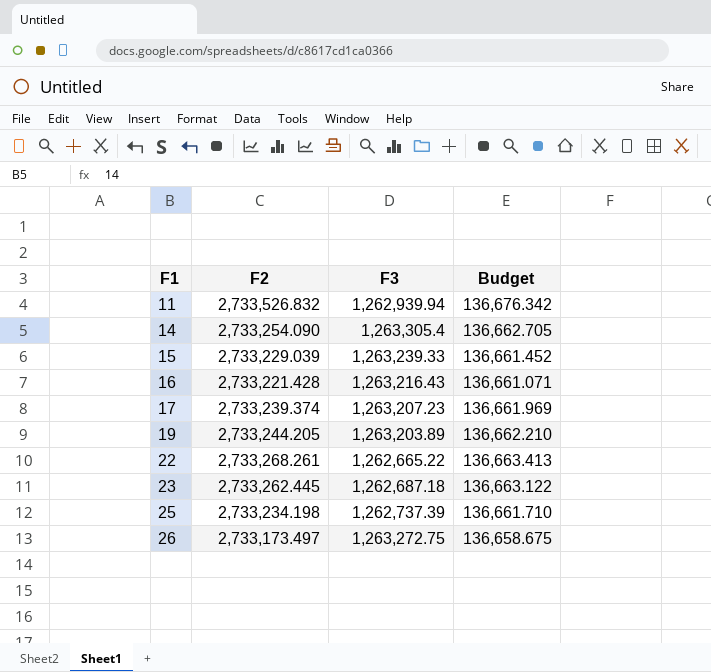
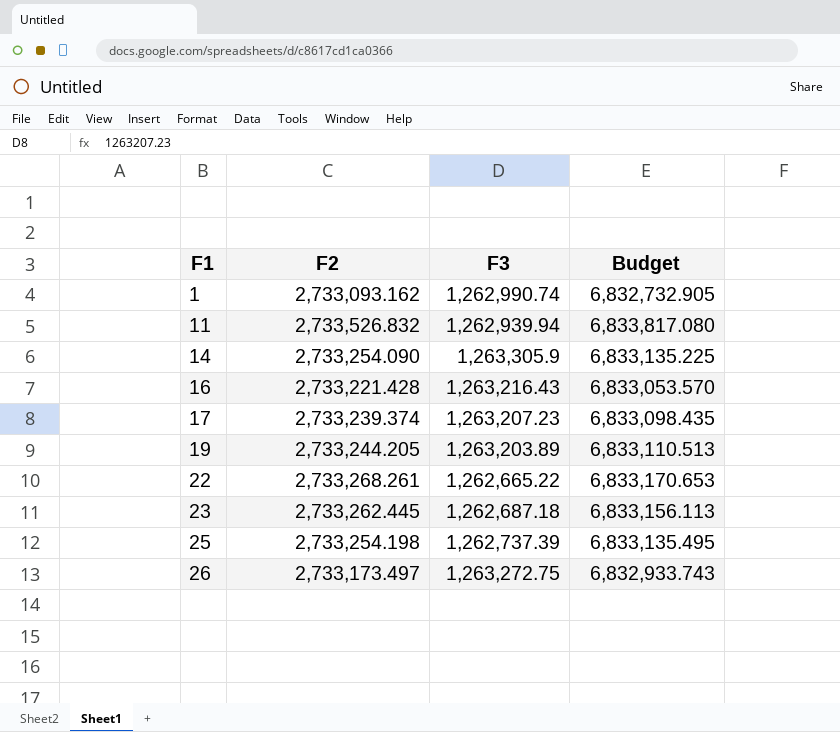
column Budget | formula: [F2] * 0.05 -> [F2] * 2.5
row 15: 2,733,229.039 | 1,263,239.33 | 136,661.452 -> none
row 1: none -> 2,733,093.162 | 1,262,990.74 | 6,832,732.905
14 | F3: 1,263,305.4 -> 1,263,305.9
25 | F2: 2,733,234.198 -> 2,733,254.198

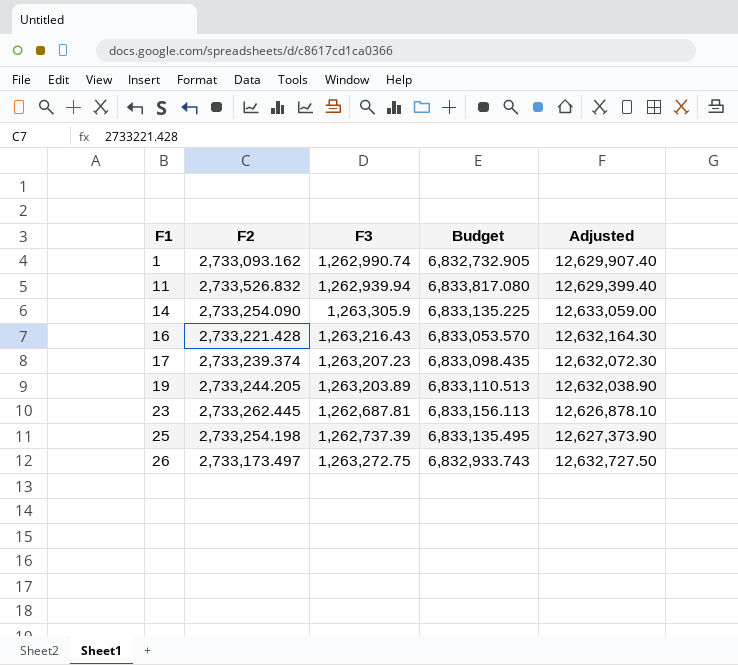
column Adjusted | formula: none -> [F3] * 10
row 22: 2,733,268.261 | 1,262,665.22 | 6,833,170.653 -> none
23 | F3: 1,262,687.18 -> 1,262,687.81

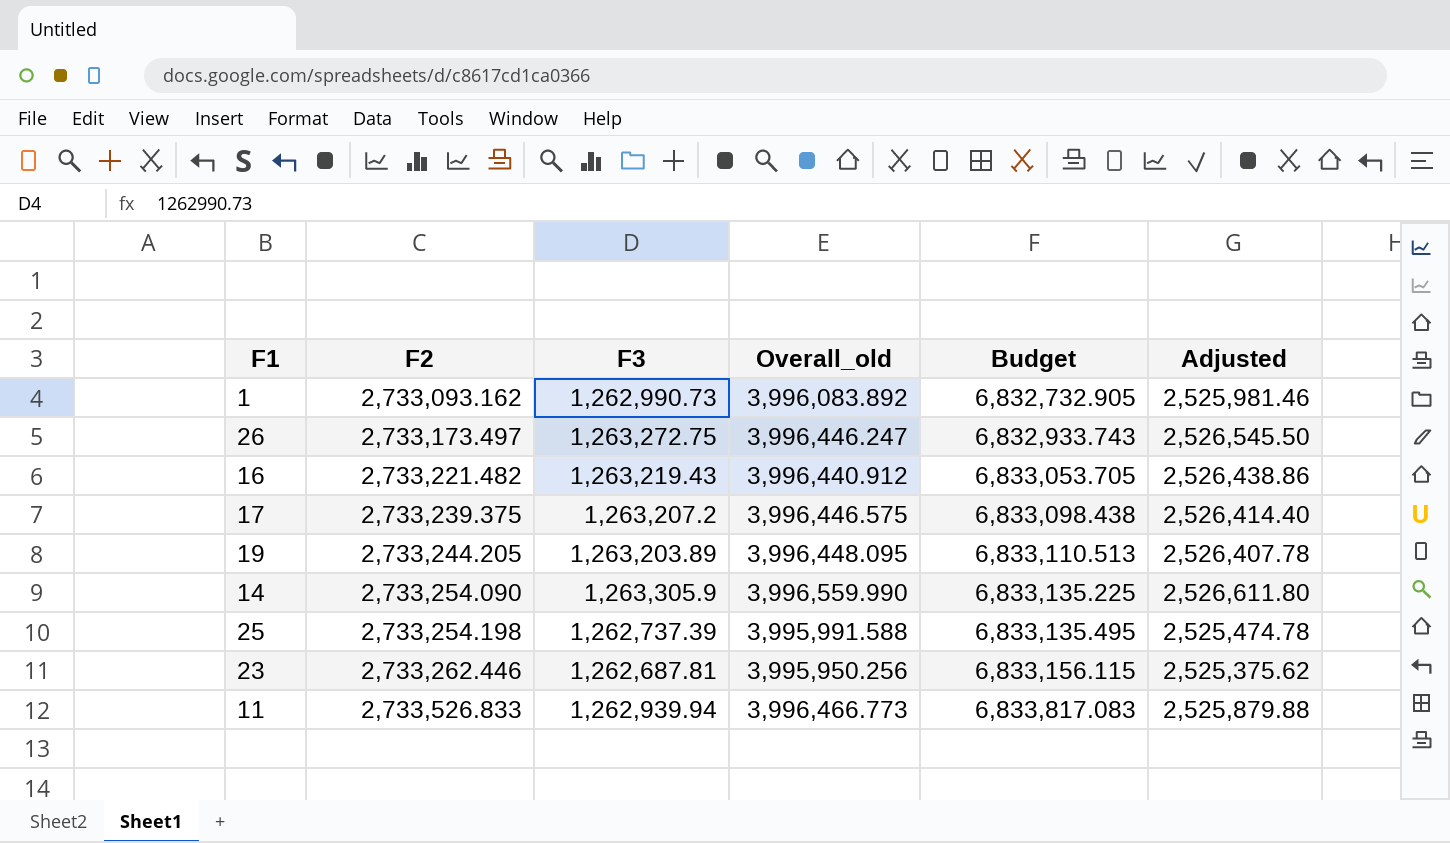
row order: F1 ascending -> F2 ascending
column Overall_old | formula: none -> [F2] + [F3]
column Adjusted | formula: [F3] * 10 -> [F3] * 2
1 | F3: 1,262,990.74 -> 1,262,990.73
16 | F2: 2,733,221.428 -> 2,733,221.482
16 | F3: 1,263,216.43 -> 1,263,219.43
16 | Budget: 6,833,053.570 -> 6,833,053.705
17 | F2: 2,733,239.374 -> 2,733,239.375
17 | F3: 1,263,207.23 -> 1,263,207.2
17 | Budget: 6,833,098.435 -> 6,833,098.438
23 | F2: 2,733,262.445 -> 2,733,262.446
23 | Budget: 6,833,156.113 -> 6,833,156.115
11 | F2: 2,733,526.832 -> 2,733,526.833
11 | Budget: 6,833,817.080 -> 6,833,817.083

